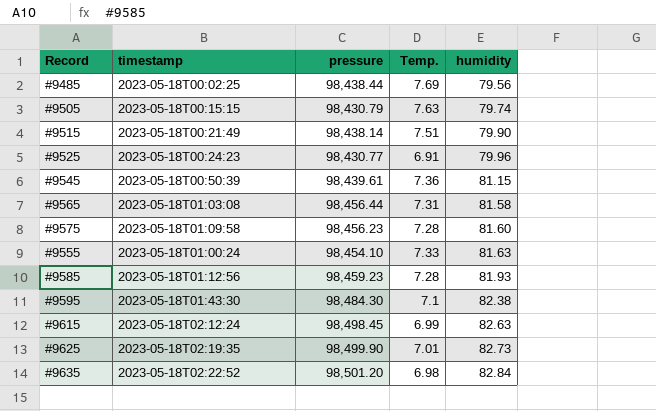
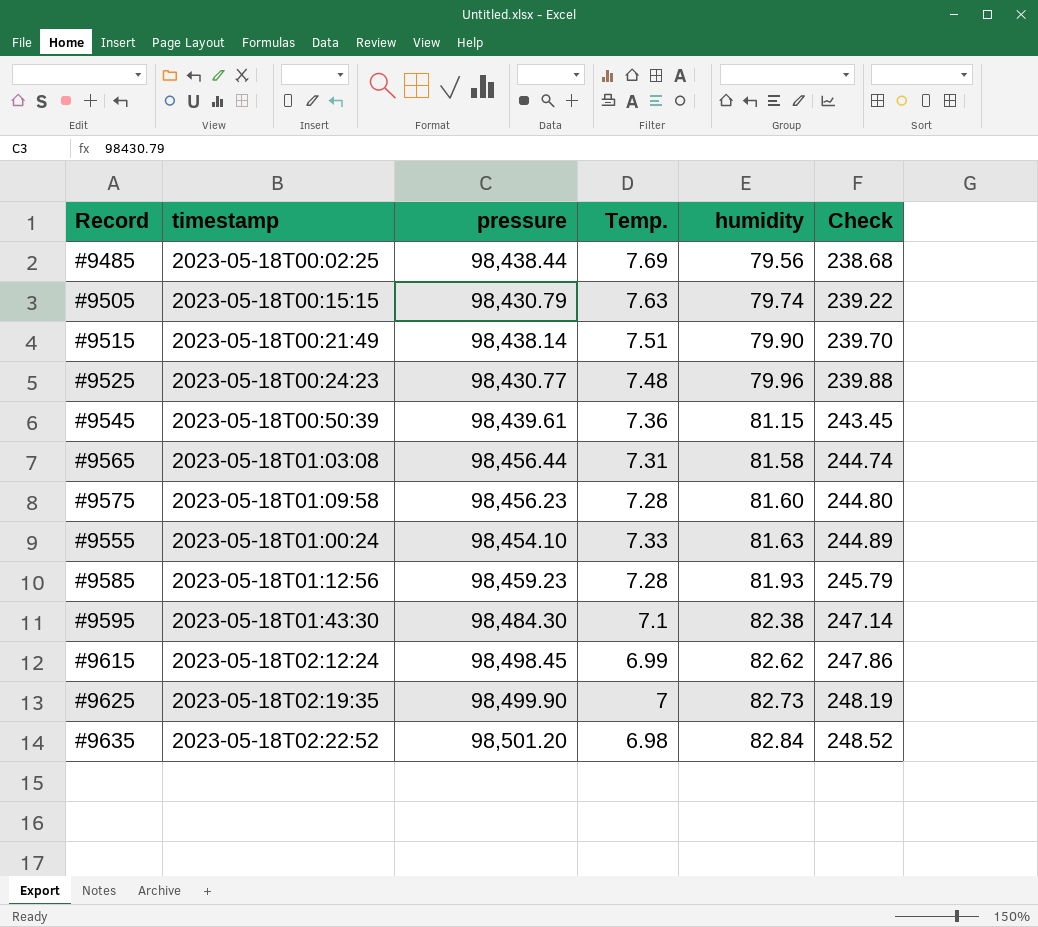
column Check | formula: none -> [humidity] * 3
#9525 | Temp.: 6.91 -> 7.48
#9615 | humidity: 82.63 -> 82.62
#9625 | Temp.: 7.01 -> 7

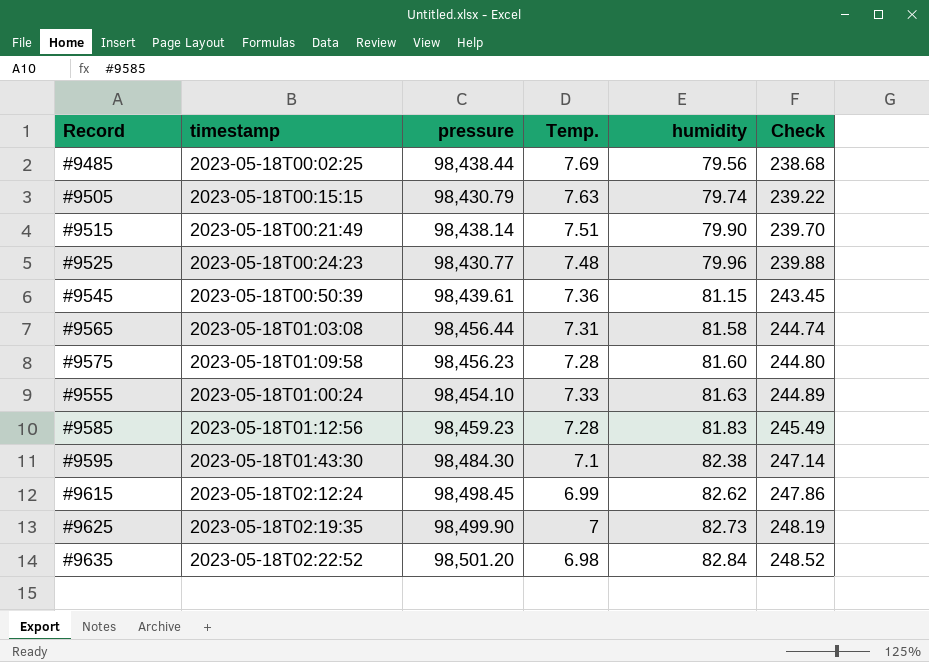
#9585 | humidity: 81.93 -> 81.83
#9585 | Check: 245.79 -> 245.49

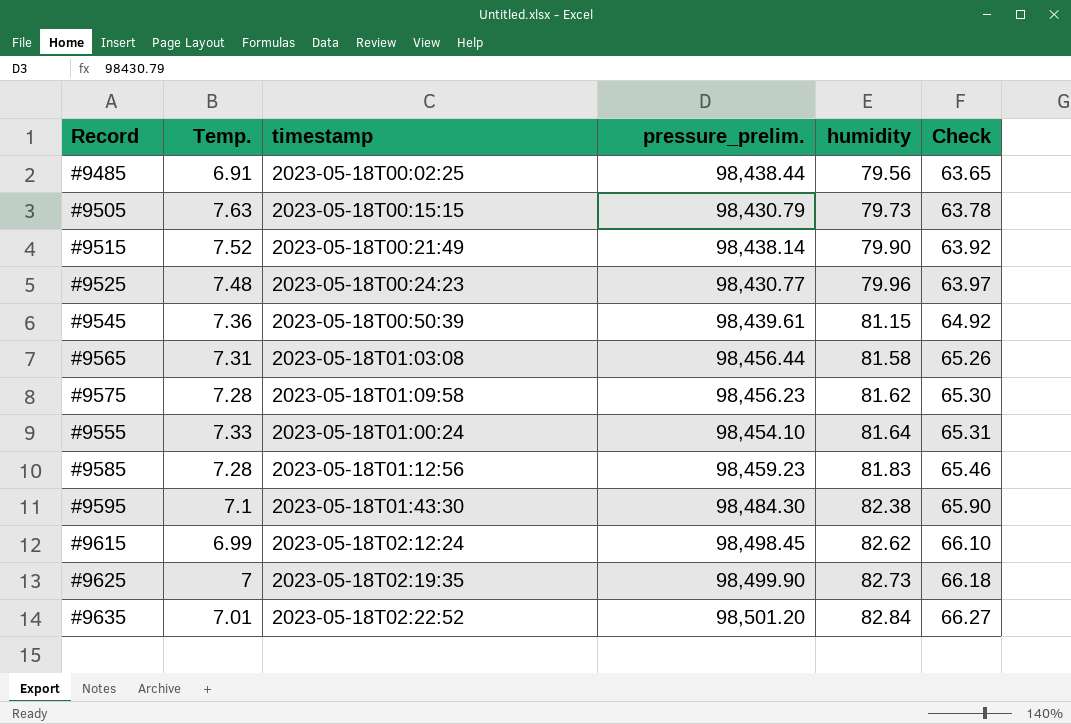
column Temp. | position: 4 -> 2
column name: pressure -> pressure_prelim.
column Check | formula: [humidity] * 3 -> [humidity] * 0.8
#9485 | Temp.: 7.69 -> 6.91
#9505 | humidity: 79.74 -> 79.73
#9515 | Temp.: 7.51 -> 7.52
#9575 | humidity: 81.60 -> 81.62
#9555 | humidity: 81.63 -> 81.64
#9635 | Temp.: 6.98 -> 7.01

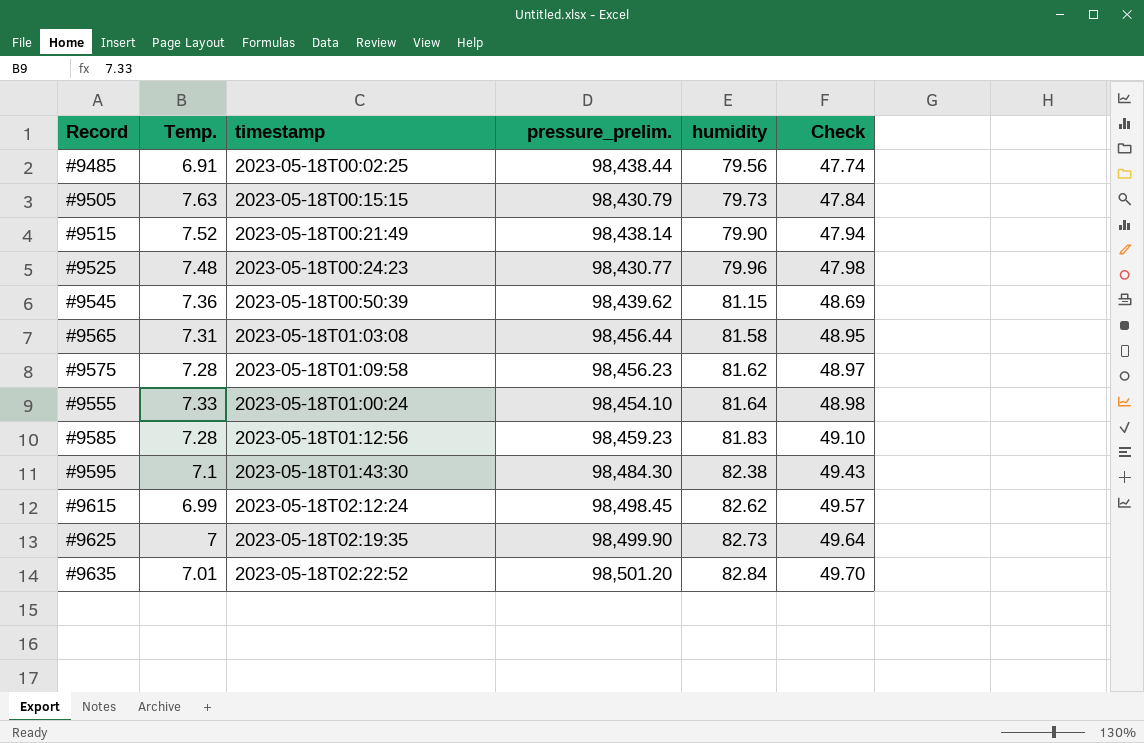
column Check | formula: [humidity] * 0.8 -> [humidity] * 0.6
#9545 | pressure_prelim.: 98,439.61 -> 98,439.62

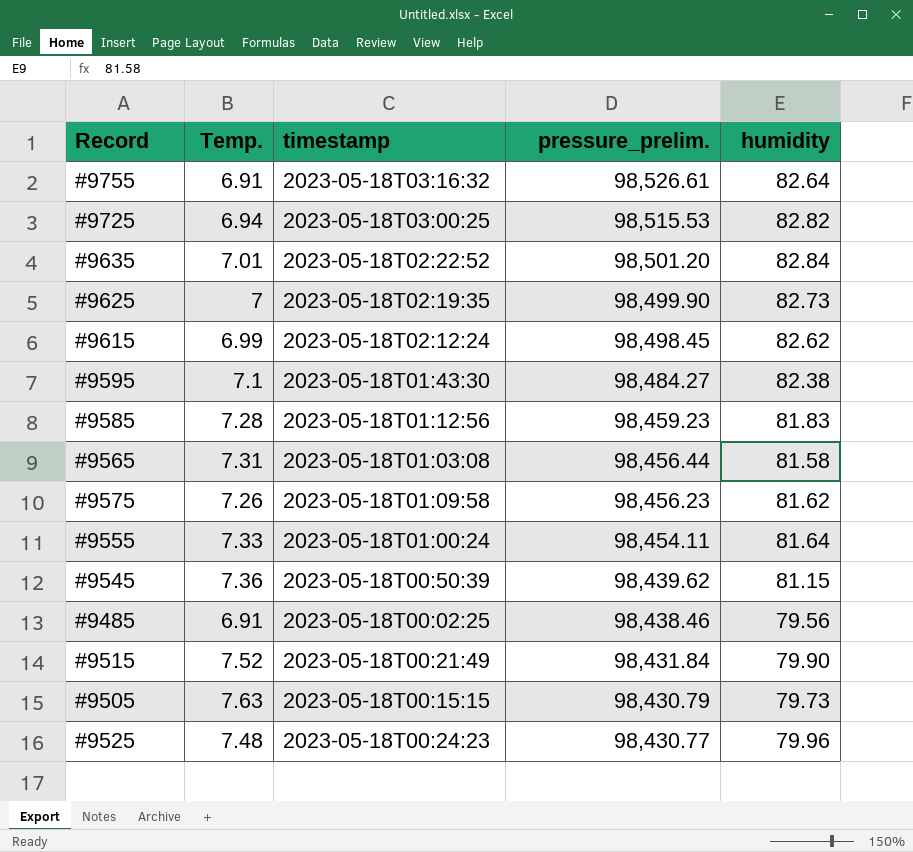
row order: humidity ascending -> pressure_prelim. descending
column Check | formula: [humidity] * 0.6 -> none
row #9755: none -> 6.91 | 2023-05-18T03:16:32 | 98,526.61 | 82.64
row #9725: none -> 6.94 | 2023-05-18T03:00:25 | 98,515.53 | 82.82
#9595 | pressure_prelim.: 98,484.30 -> 98,484.27
#9575 | Temp.: 7.28 -> 7.26
#9555 | pressure_prelim.: 98,454.10 -> 98,454.11
#9485 | pressure_prelim.: 98,438.44 -> 98,438.46
#9515 | pressure_prelim.: 98,438.14 -> 98,431.84

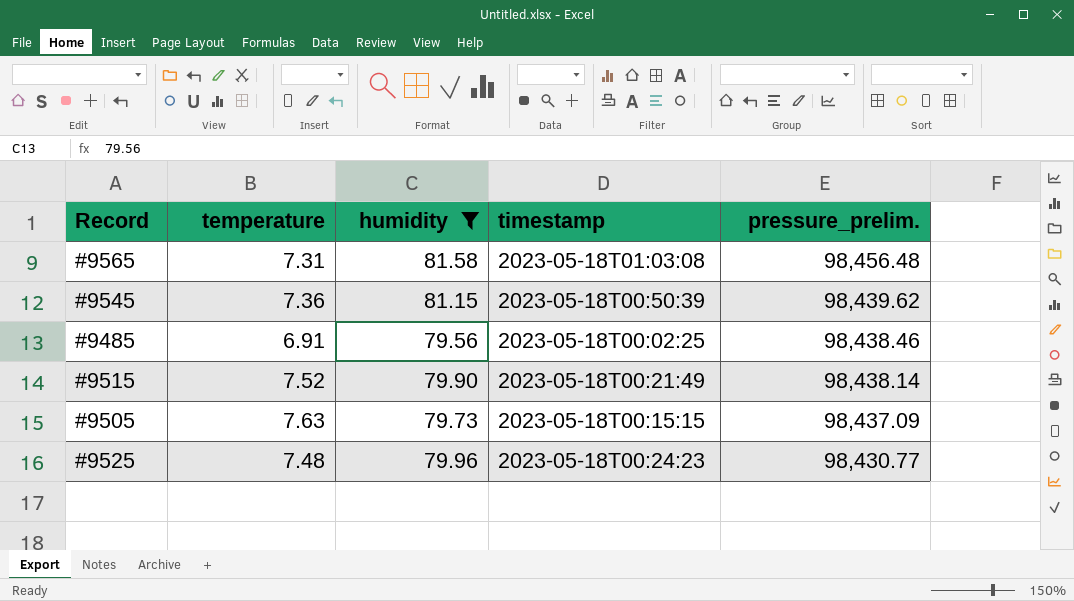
filter: none -> humidity <= 81.58
column name: Temp. -> temperature
column humidity | position: 5 -> 3
#9565 | pressure_prelim.: 98,456.44 -> 98,456.48
#9515 | pressure_prelim.: 98,431.84 -> 98,438.14
#9505 | pressure_prelim.: 98,430.79 -> 98,437.09

